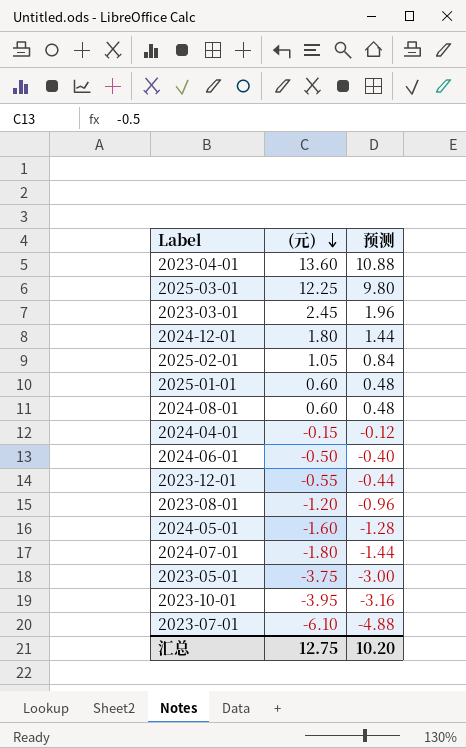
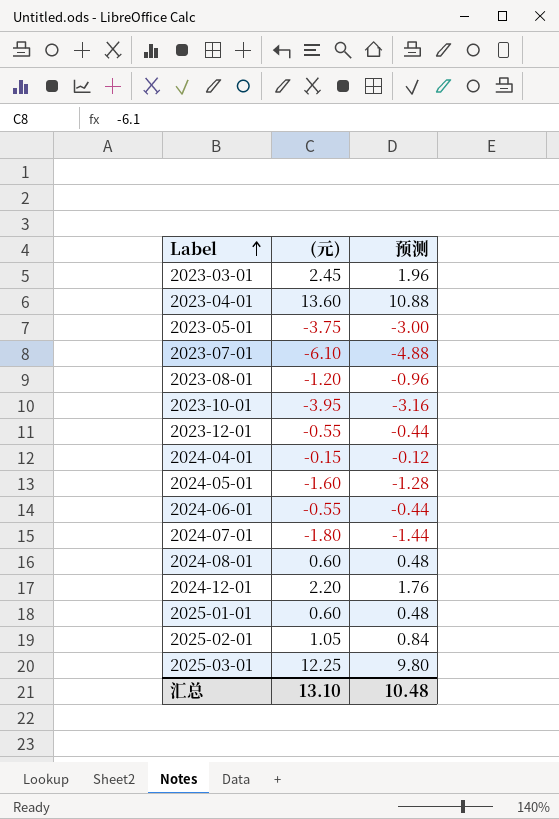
row order: (元) descending -> Label ascending
2024-06-01 | (元): -0.50 -> -0.55
2024-06-01 | 预测: -0.40 -> -0.44
2024-12-01 | (元): 1.80 -> 2.20
2024-12-01 | 预测: 1.44 -> 1.76
汇总 | (元): 12.75 -> 13.10
汇总 | 预测: 10.20 -> 10.48

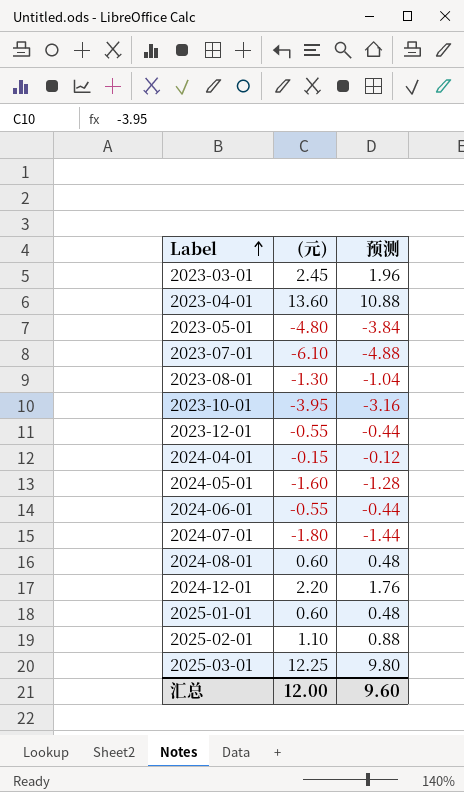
2023-05-01 | (元): -3.75 -> -4.80
2023-05-01 | 预测: -3.00 -> -3.84
2023-08-01 | (元): -1.20 -> -1.30
2023-08-01 | 预测: -0.96 -> -1.04
2025-02-01 | (元): 1.05 -> 1.10
2025-02-01 | 预测: 0.84 -> 0.88
汇总 | (元): 13.10 -> 12.00
汇总 | 预测: 10.48 -> 9.60

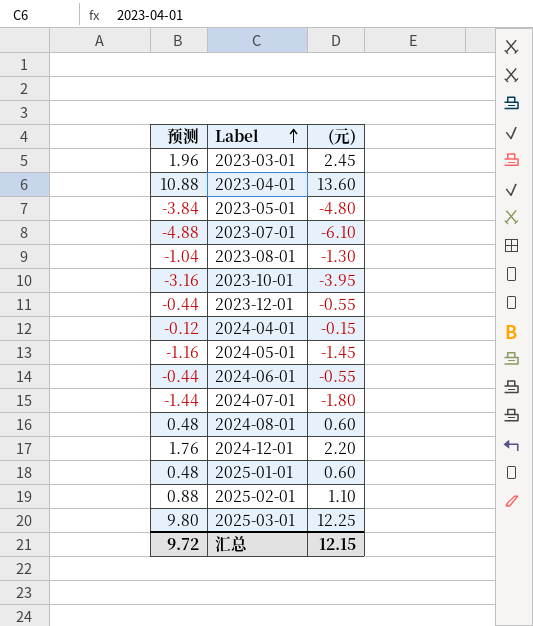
column 预测 | position: 3 -> 1
2024-05-01 | 预测: -1.28 -> -1.16
2024-05-01 | (元): -1.60 -> -1.45
汇总 | 预测: 9.60 -> 9.72
汇总 | (元): 12.00 -> 12.15

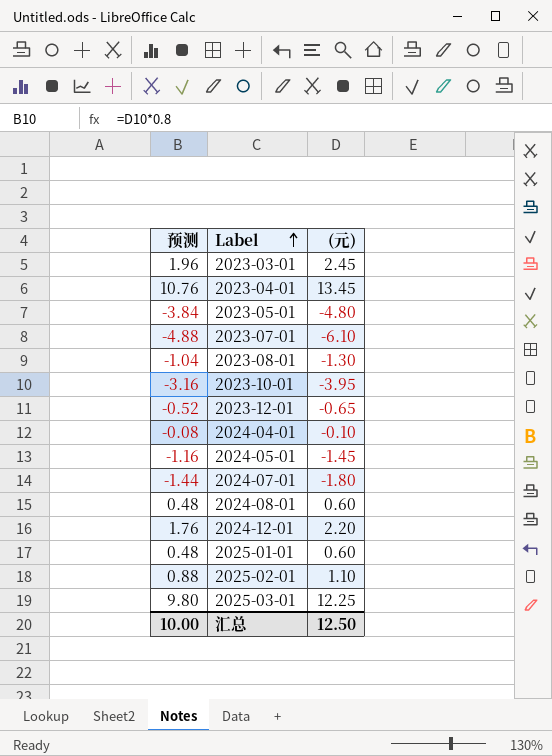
row 2024-06-01: -0.44 | -0.55 -> none
2023-04-01 | 预测: 10.88 -> 10.76
2023-04-01 | (元): 13.60 -> 13.45
2023-12-01 | 预测: -0.44 -> -0.52
2023-12-01 | (元): -0.55 -> -0.65
2024-04-01 | 预测: -0.12 -> -0.08
2024-04-01 | (元): -0.15 -> -0.10
汇总 | 预测: 9.72 -> 10.00
汇总 | (元): 12.15 -> 12.50

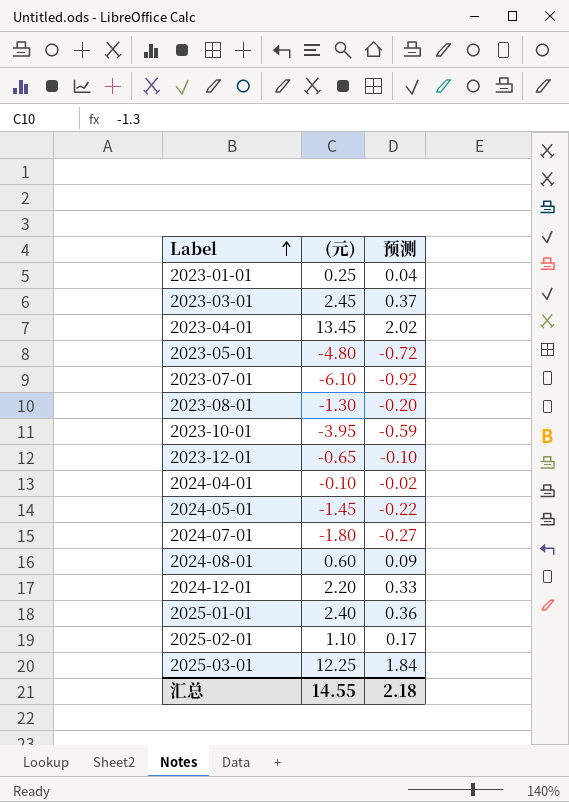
column 预测 | formula: [(元)] * 0.8 -> [(元)] * 0.15
column 预测 | position: 1 -> 3
row 2023-01-01: none -> 0.25 | 0.04
2025-01-01 | (元): 0.60 -> 2.40
汇总 | (元): 12.50 -> 14.55
汇总 | 预测: 10.00 -> 2.18

